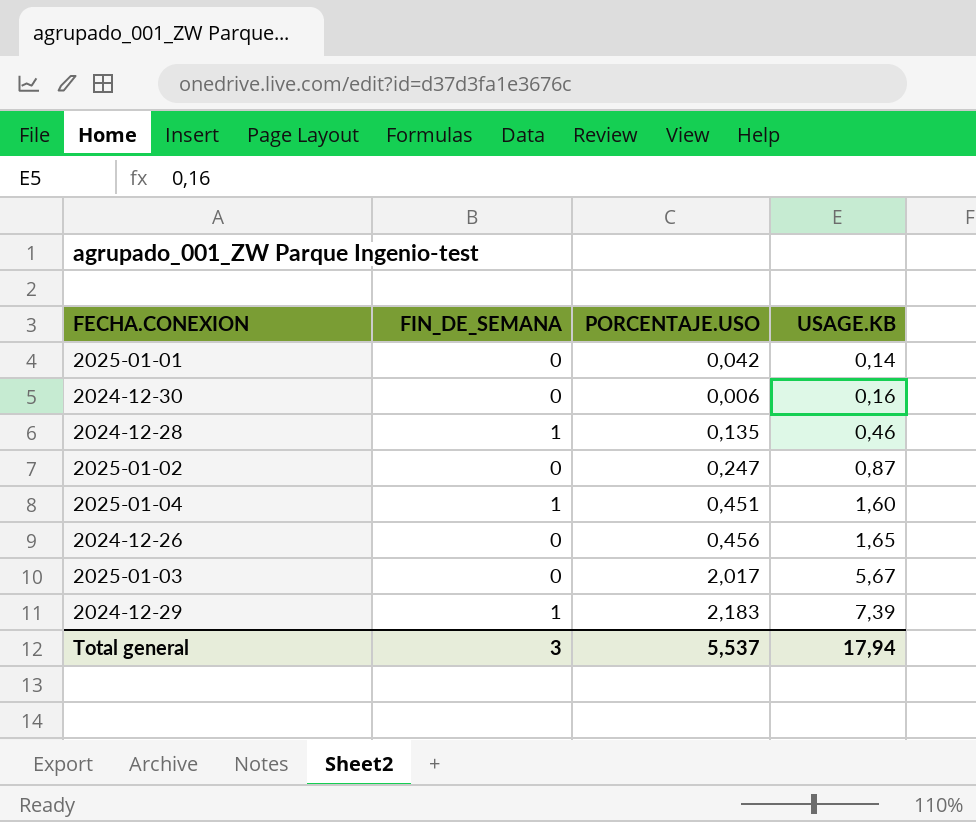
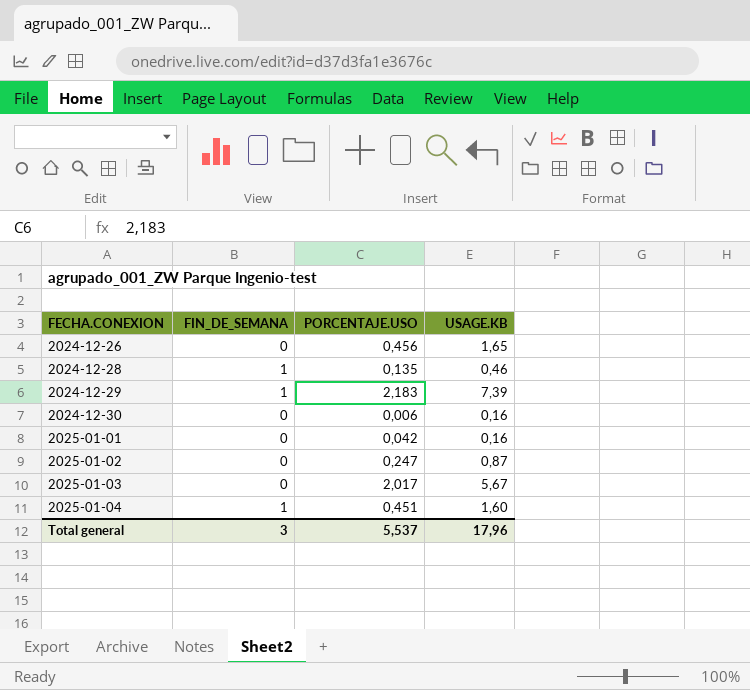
row order: USAGE.KB ascending -> FECHA.CONEXION ascending
2025-01-01 | USAGE.KB: 0,14 -> 0,16
Total general | USAGE.KB: 17,94 -> 17,96

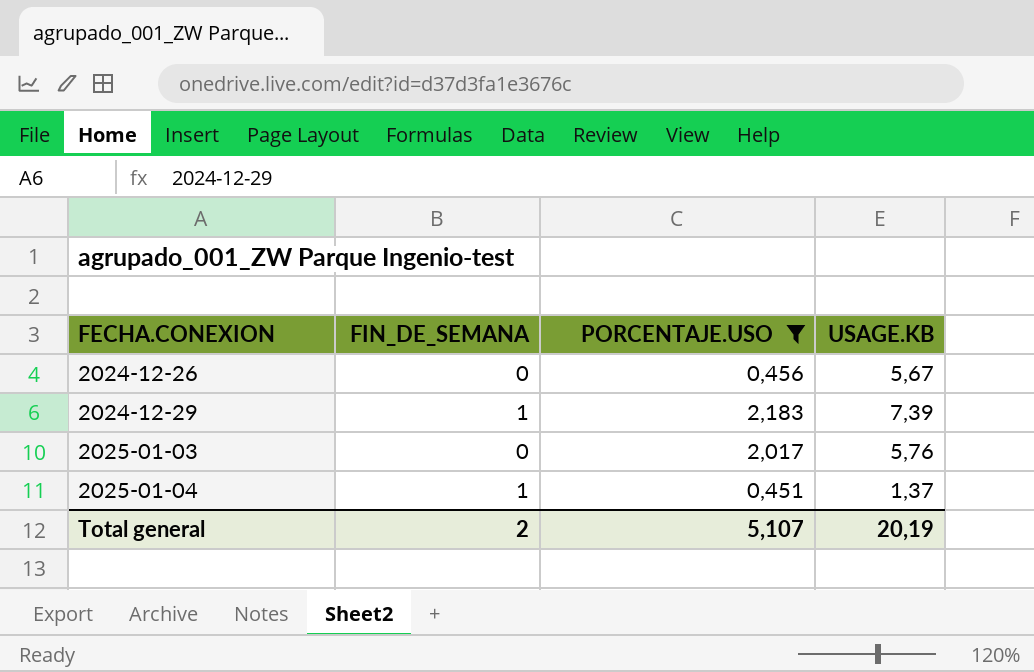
filter: none -> PORCENTAJE.USO >= 0,451
2024-12-26 | USAGE.KB: 1,65 -> 5,67
2025-01-03 | USAGE.KB: 5,67 -> 5,76
2025-01-04 | USAGE.KB: 1,60 -> 1,37
Total general | FIN_DE_SEMANA: 3 -> 2
Total general | PORCENTAJE.USO: 5,537 -> 5,107
Total general | USAGE.KB: 17,96 -> 20,19

